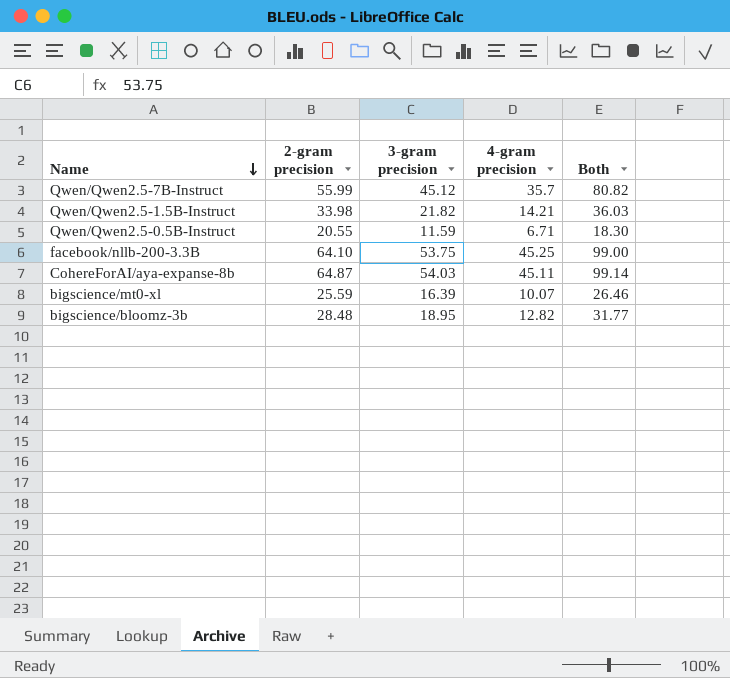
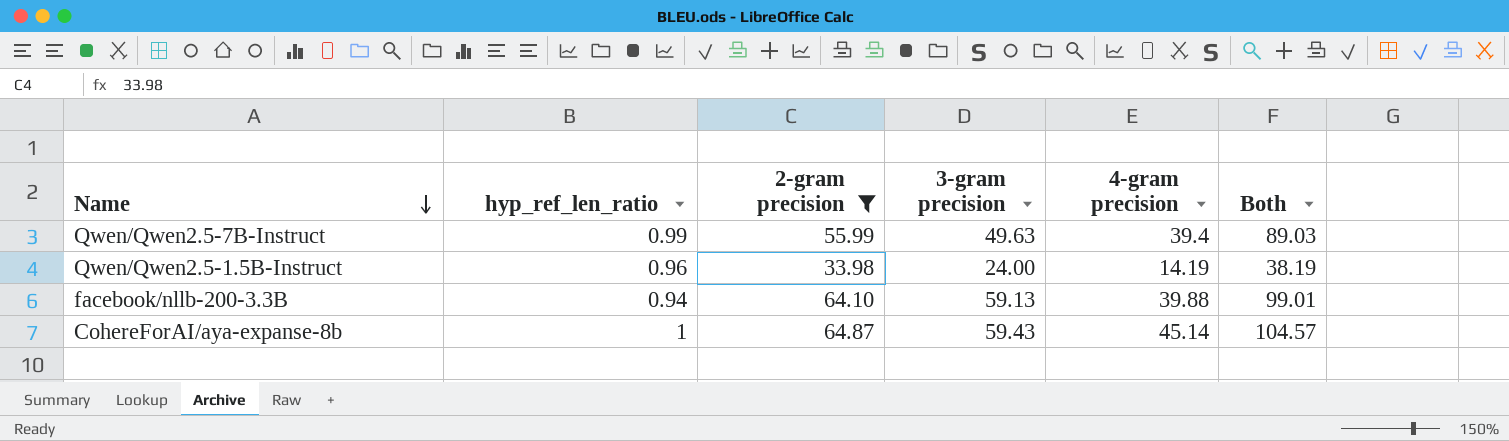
filter: none -> 2-gram precision >= 33.98
column hyp_ref_len_ratio | position: none -> 2
Qwen/Qwen2.5-7B-Instruct | 3-gram precision: 45.12 -> 49.63
Qwen/Qwen2.5-7B-Instruct | 4-gram precision: 35.7 -> 39.4
Qwen/Qwen2.5-7B-Instruct | Both: 80.82 -> 89.03
Qwen/Qwen2.5-1.5B-Instruct | 3-gram precision: 21.82 -> 24.00
Qwen/Qwen2.5-1.5B-Instruct | 4-gram precision: 14.21 -> 14.19
Qwen/Qwen2.5-1.5B-Instruct | Both: 36.03 -> 38.19
facebook/nllb-200-3.3B | 3-gram precision: 53.75 -> 59.13
facebook/nllb-200-3.3B | 4-gram precision: 45.25 -> 39.88
facebook/nllb-200-3.3B | Both: 99.00 -> 99.01
CohereForAI/aya-expanse-8b | 3-gram precision: 54.03 -> 59.43
CohereForAI/aya-expanse-8b | 4-gram precision: 45.11 -> 45.14
CohereForAI/aya-expanse-8b | Both: 99.14 -> 104.57

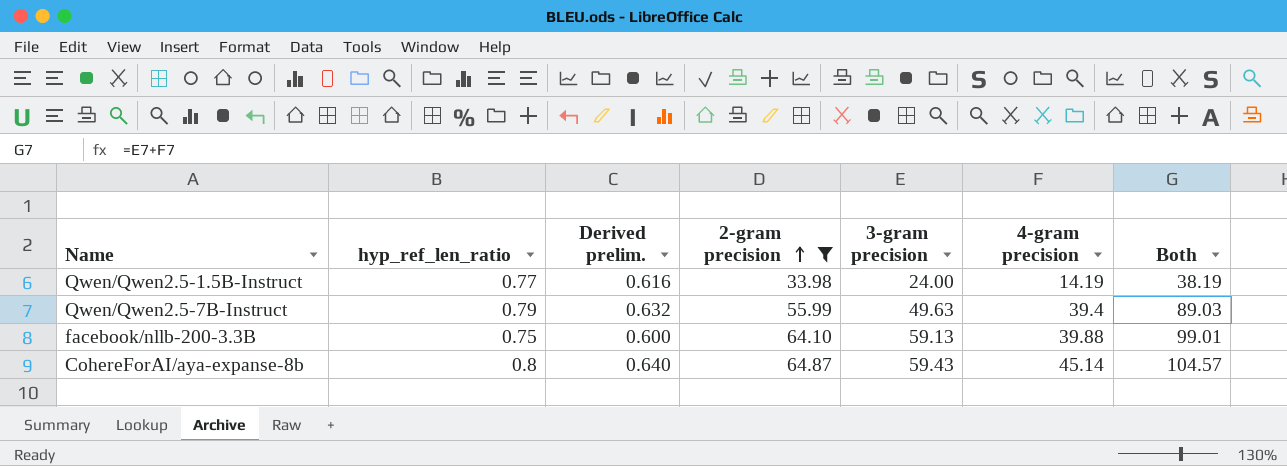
row order: Name descending -> 2-gram precision ascending
column Derived prelim. | formula: none -> [hyp_ref_len_ratio] * 0.8
Qwen/Qwen2.5-1.5B-Instruct | hyp_ref_len_ratio: 0.96 -> 0.77
Qwen/Qwen2.5-7B-Instruct | hyp_ref_len_ratio: 0.99 -> 0.79
facebook/nllb-200-3.3B | hyp_ref_len_ratio: 0.94 -> 0.75
CohereForAI/aya-expanse-8b | hyp_ref_len_ratio: 1 -> 0.8

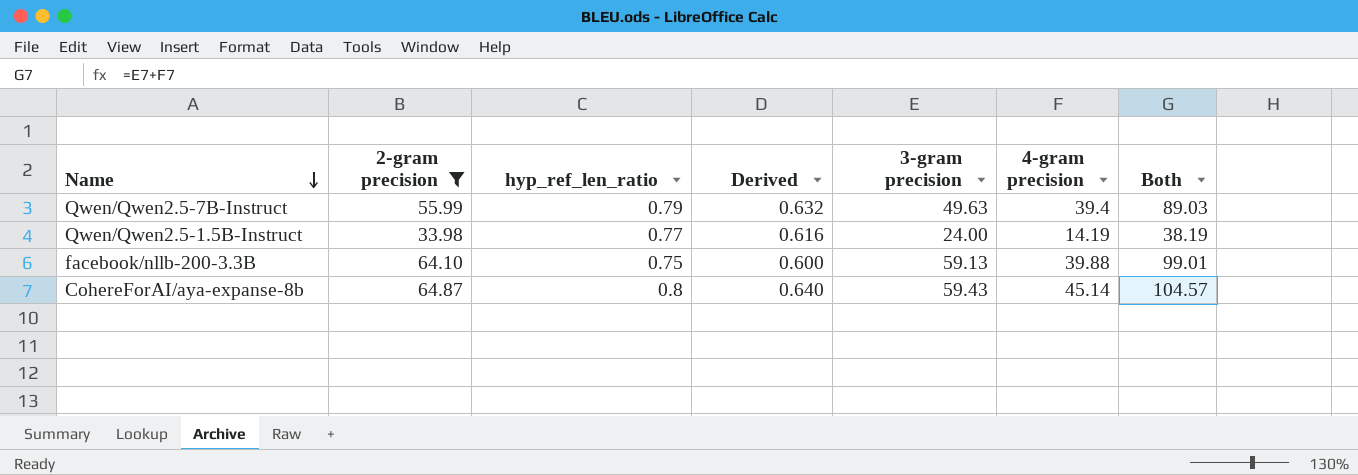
row order: 2-gram precision ascending -> Name descending
column 2-gram precision | position: 4 -> 2
column name: Derived prelim. -> Derived

